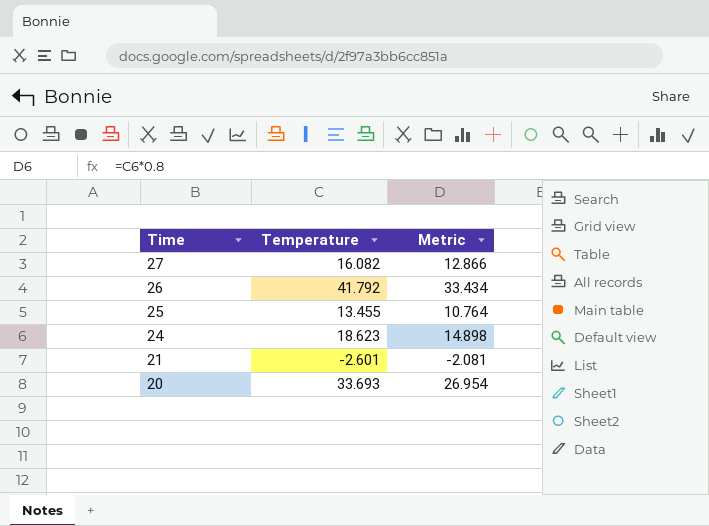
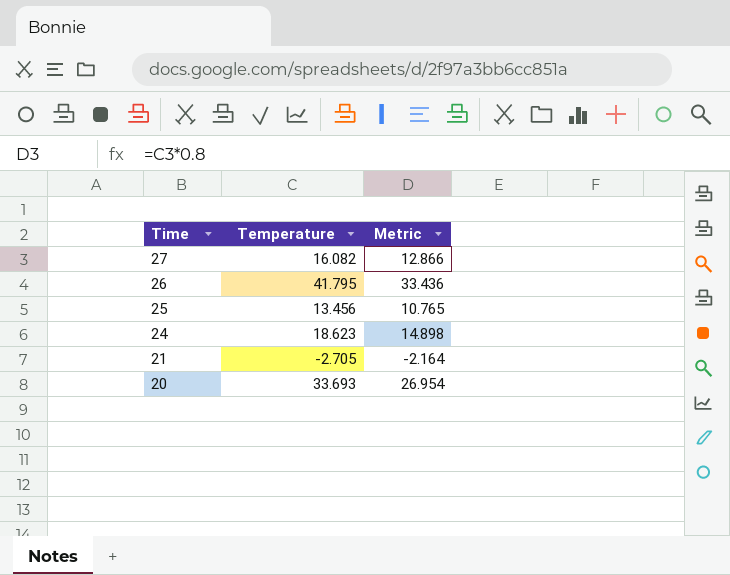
26 | Temperature: 41.792 -> 41.795
26 | Metric: 33.434 -> 33.436
25 | Temperature: 13.455 -> 13.456
25 | Metric: 10.764 -> 10.765
21 | Temperature: -2.601 -> -2.705
21 | Metric: -2.081 -> -2.164

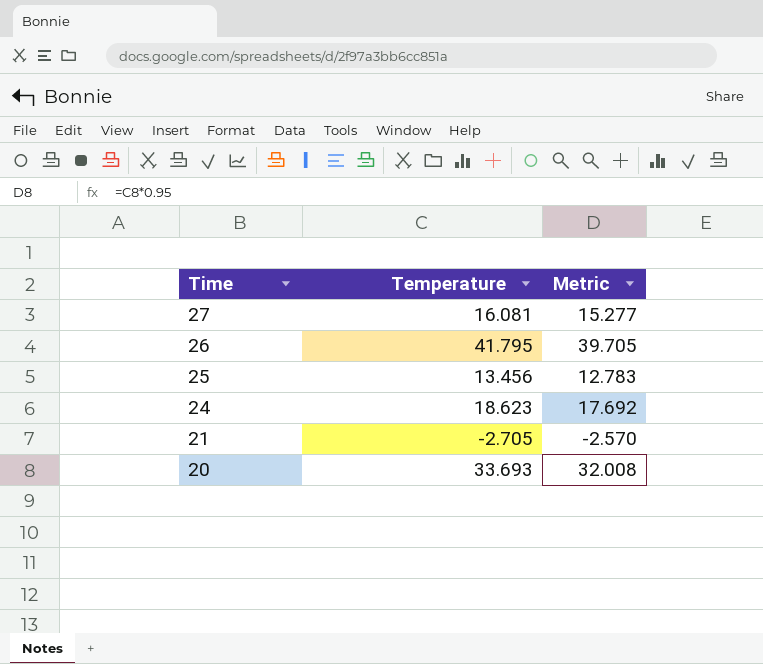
column Metric | formula: [Temperature] * 0.8 -> [Temperature] * 0.95
27 | Temperature: 16.082 -> 16.081

